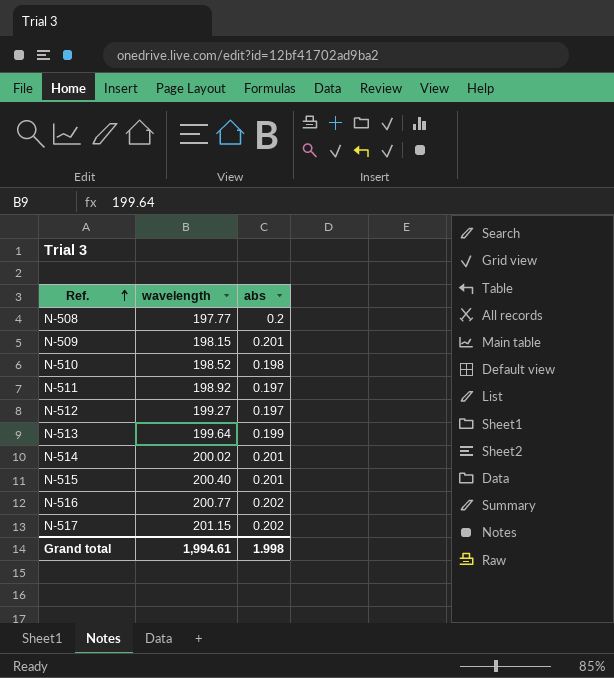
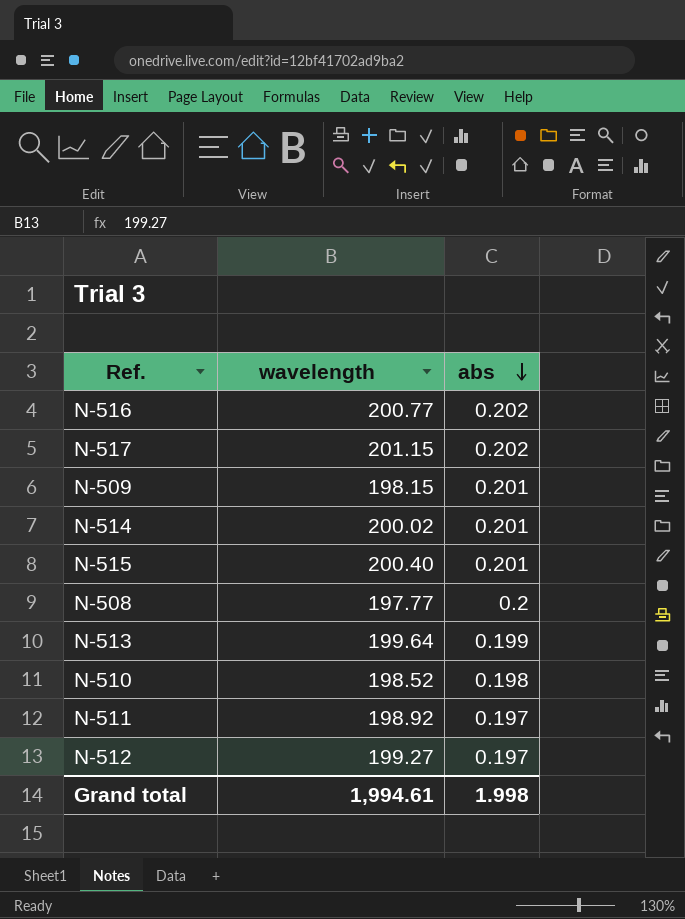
row order: Ref. ascending -> abs descending

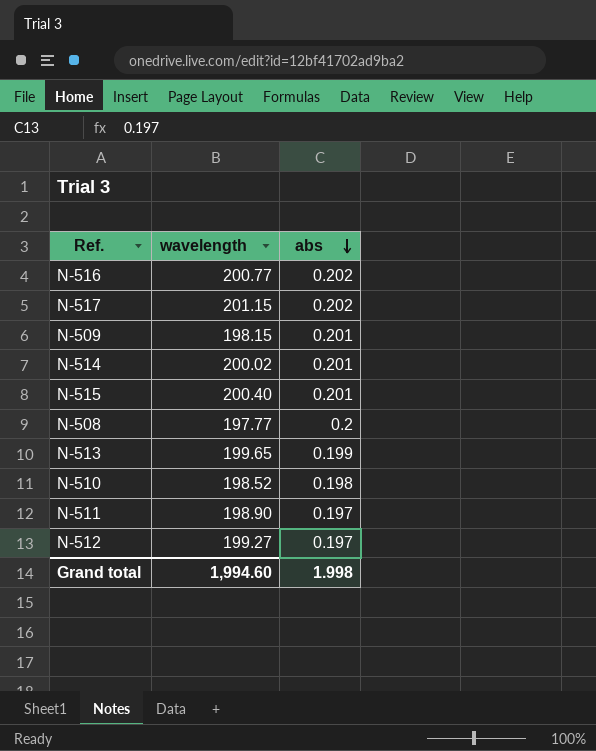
N-513 | wavelength: 199.64 -> 199.65
N-511 | wavelength: 198.92 -> 198.90
Grand total | wavelength: 1,994.61 -> 1,994.60

